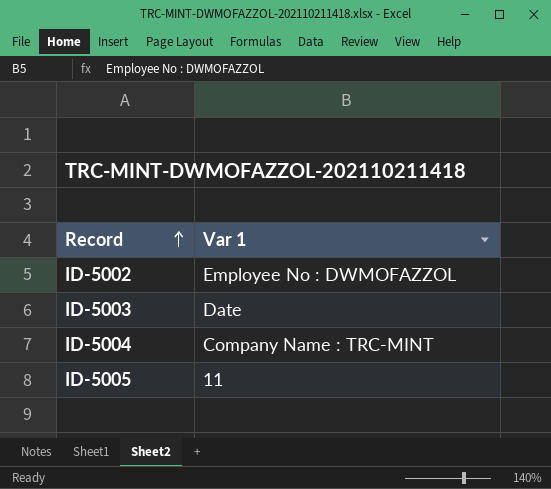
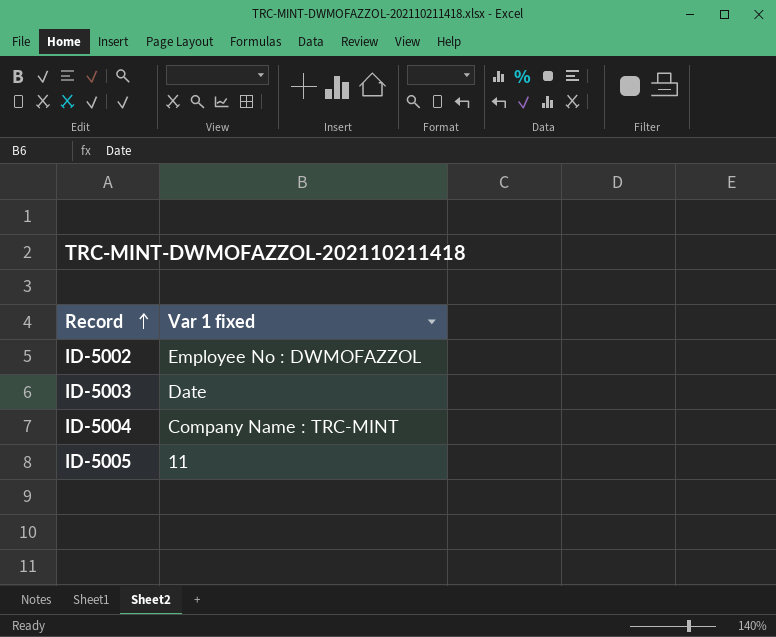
column name: Var 1 -> Var 1 fixed

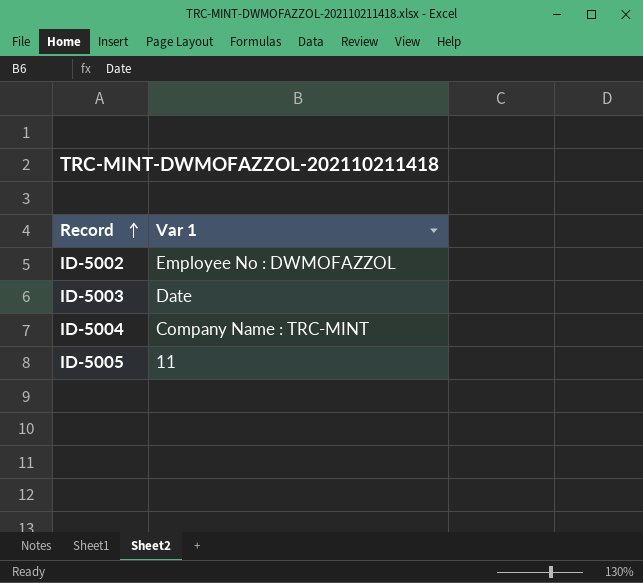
column name: Var 1 fixed -> Var 1

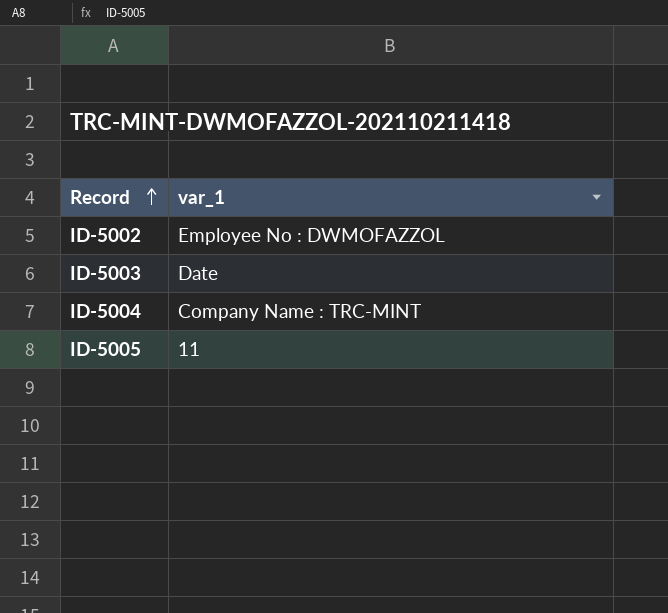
column name: Var 1 -> var_1

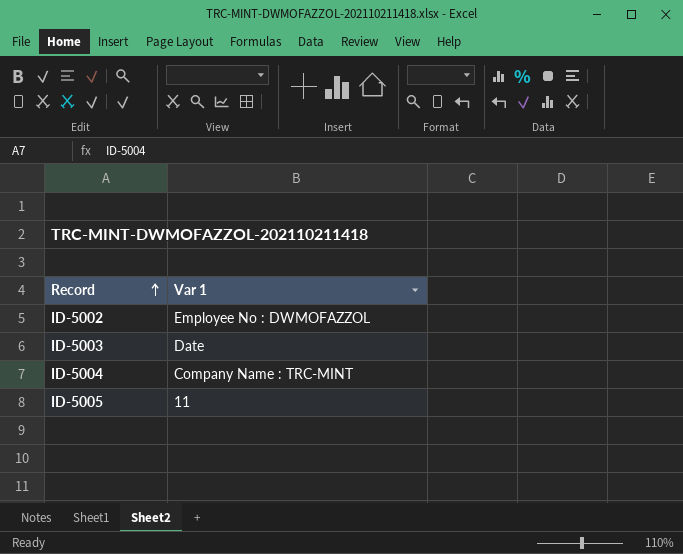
column name: var_1 -> Var 1

